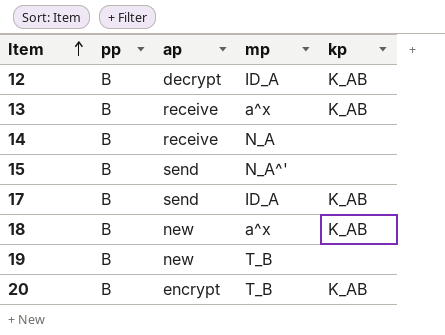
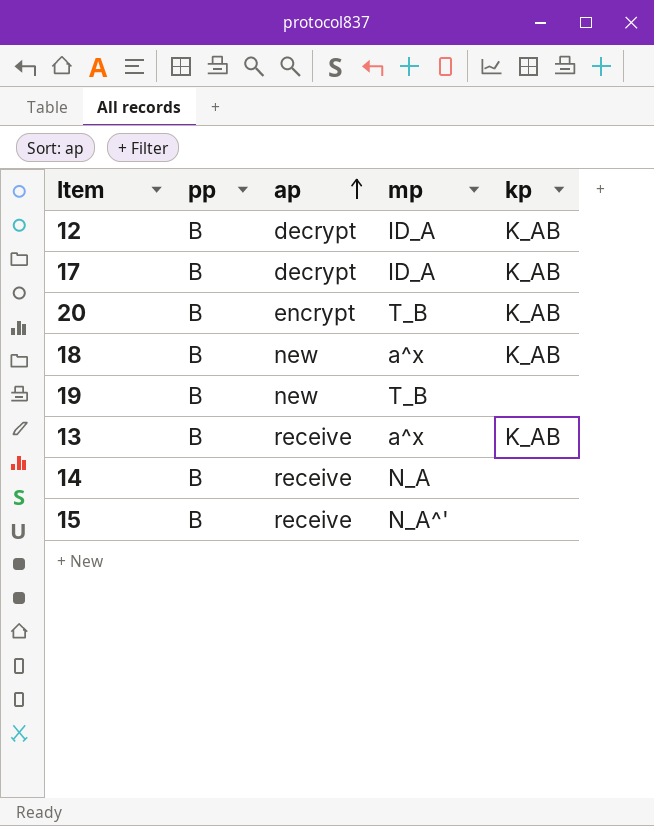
row order: Item ascending -> ap ascending
17 | ap: send -> decrypt
15 | ap: send -> receive

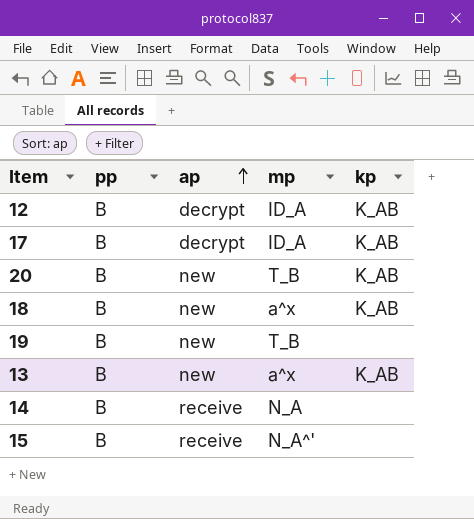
20 | ap: encrypt -> new
13 | ap: receive -> new

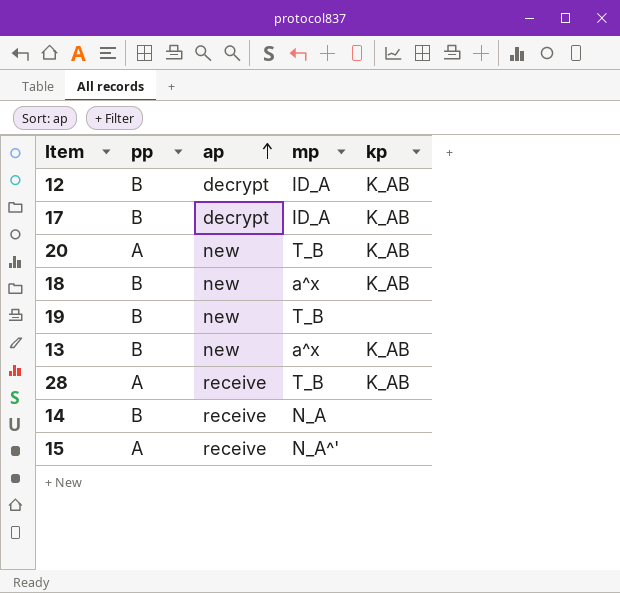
20 | pp: B -> A
row 28: none -> A | receive | T_B | K_AB
15 | pp: B -> A

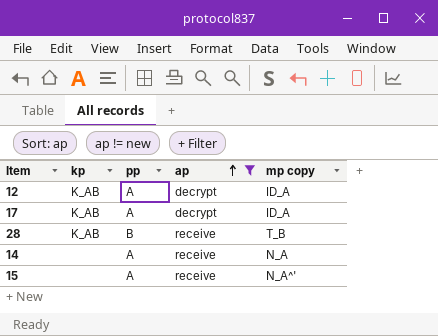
filter: none -> ap != new
column kp | position: 5 -> 2
column name: mp -> mp copy
12 | pp: B -> A
17 | pp: B -> A
28 | pp: A -> B
14 | pp: B -> A

